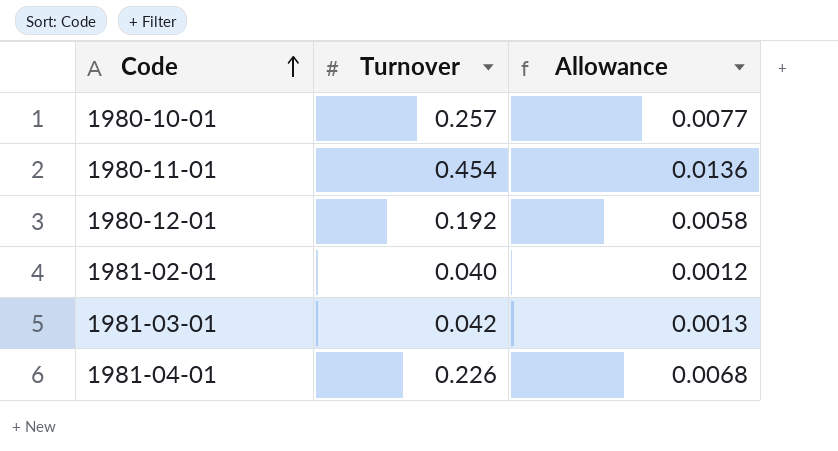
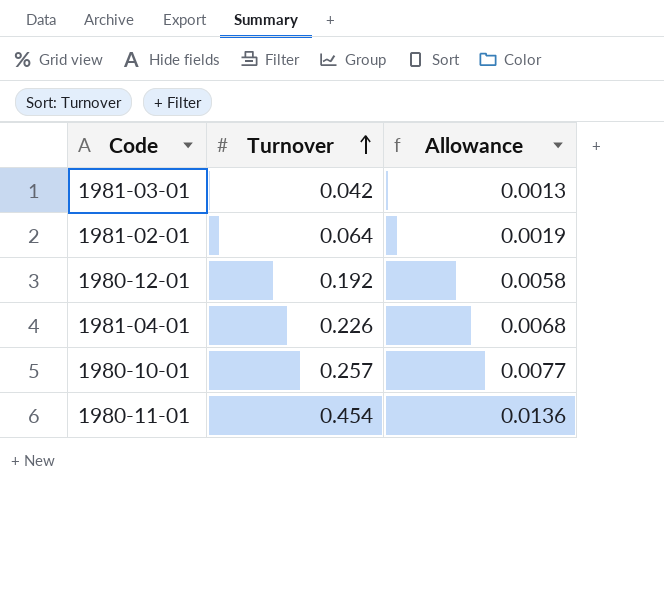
row order: Code ascending -> Turnover ascending
1981-02-01 | Turnover: 0.040 -> 0.064
1981-02-01 | Allowance: 0.0012 -> 0.0019

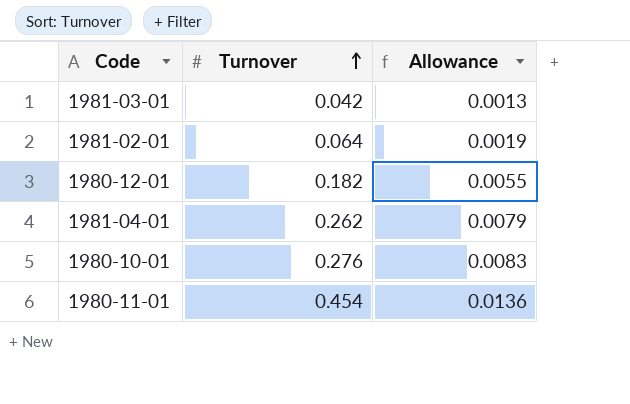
1980-12-01 | Turnover: 0.192 -> 0.182
1980-12-01 | Allowance: 0.0058 -> 0.0055
1981-04-01 | Turnover: 0.226 -> 0.262
1981-04-01 | Allowance: 0.0068 -> 0.0079
1980-10-01 | Turnover: 0.257 -> 0.276
1980-10-01 | Allowance: 0.0077 -> 0.0083

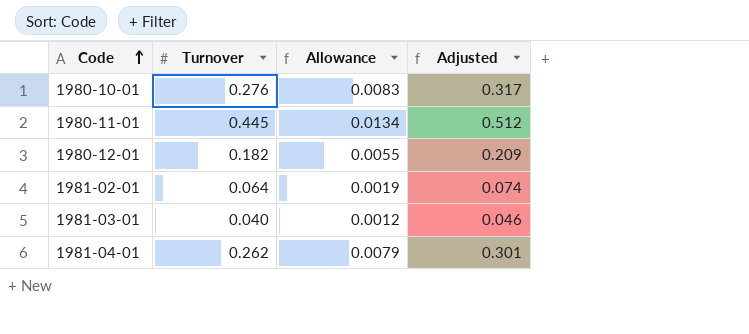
row order: Turnover ascending -> Code ascending
column Adjusted | formula: none -> [Turnover] * 1.15
1980-11-01 | Turnover: 0.454 -> 0.445
1980-11-01 | Allowance: 0.0136 -> 0.0134
1981-03-01 | Turnover: 0.042 -> 0.040
1981-03-01 | Allowance: 0.0013 -> 0.0012

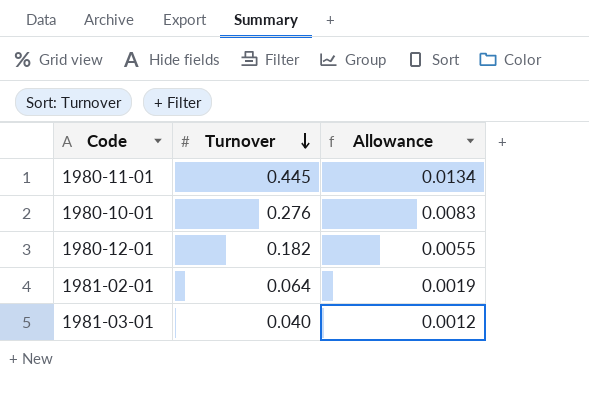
row order: Code ascending -> Turnover descending
column Adjusted | formula: [Turnover] * 1.15 -> none
row 1981-04-01: 0.262 | 0.0079 | 0.301 -> none

